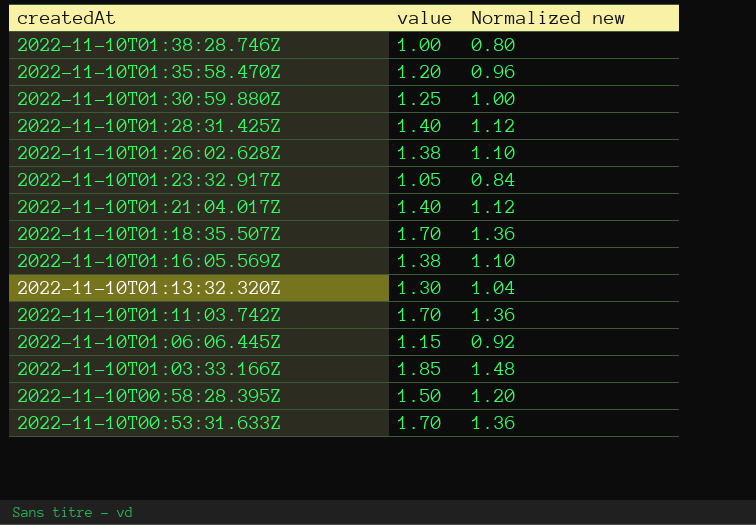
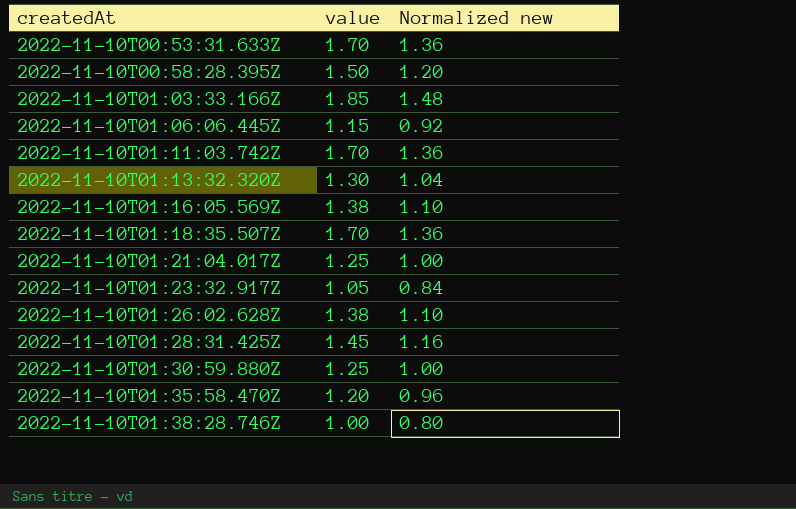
row order: createdAt descending -> createdAt ascending
2022-11-10T01:21:04.017Z | value: 1.40 -> 1.25
2022-11-10T01:21:04.017Z | Normalized new: 1.12 -> 1.00
2022-11-10T01:28:31.425Z | value: 1.40 -> 1.45
2022-11-10T01:28:31.425Z | Normalized new: 1.12 -> 1.16

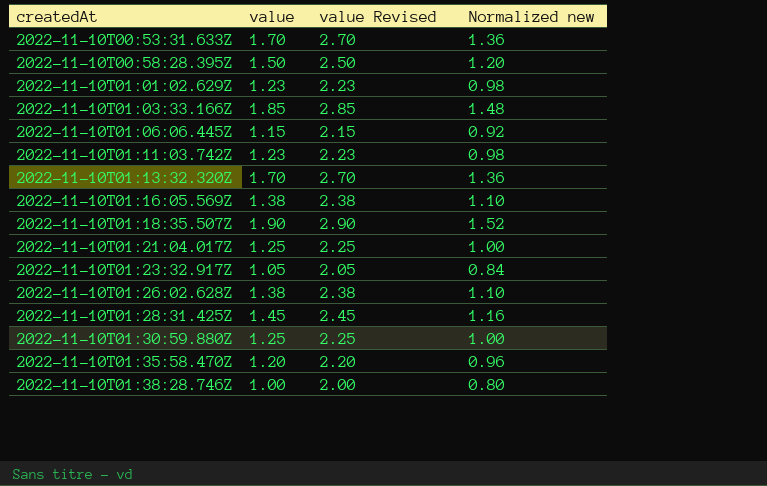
column value Revised | formula: none -> [value] + 1
row 2022-11-10T01:01:02.629Z: none -> 1.23 | 2.23 | 0.98
2022-11-10T01:11:03.742Z | value: 1.70 -> 1.23
2022-11-10T01:11:03.742Z | Normalized new: 1.36 -> 0.98
2022-11-10T01:13:32.320Z | value: 1.30 -> 1.70
2022-11-10T01:13:32.320Z | Normalized new: 1.04 -> 1.36
2022-11-10T01:18:35.507Z | value: 1.70 -> 1.90
2022-11-10T01:18:35.507Z | Normalized new: 1.36 -> 1.52

